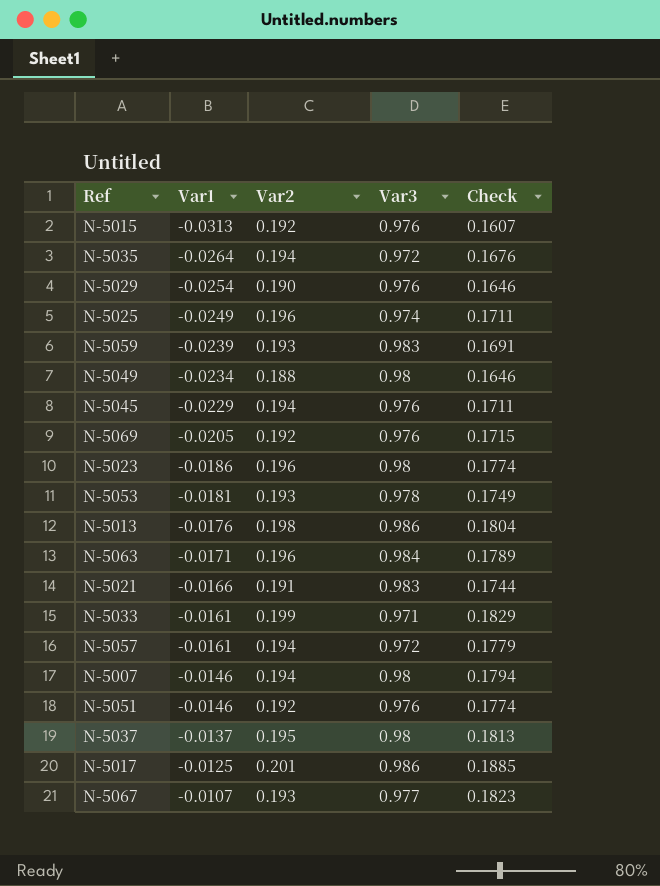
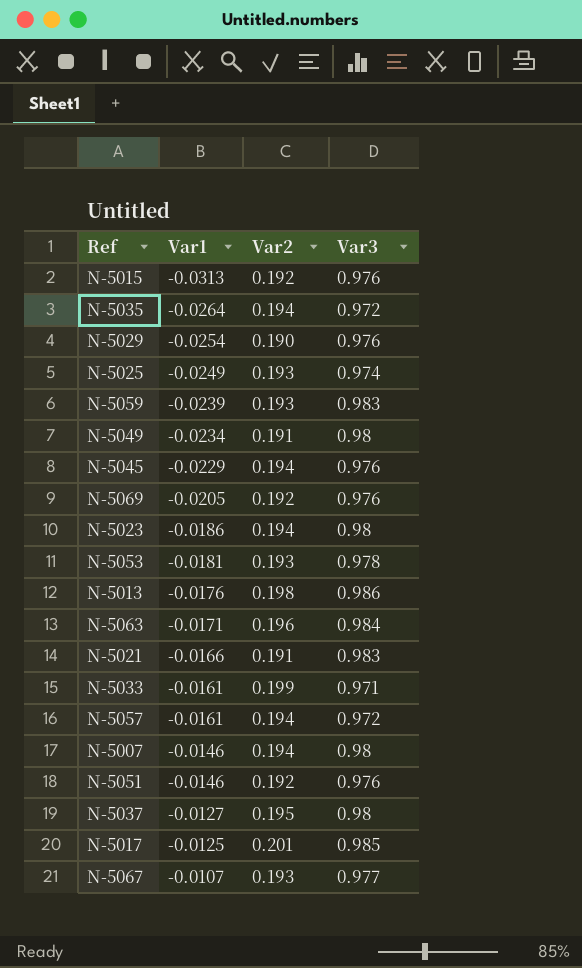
column Check | formula: [Var1] + [Var2] -> none
N-5025 | Var2: 0.196 -> 0.193
N-5049 | Var2: 0.188 -> 0.191
N-5023 | Var2: 0.196 -> 0.194
N-5037 | Var1: -0.0137 -> -0.0127
N-5017 | Var3: 0.986 -> 0.985

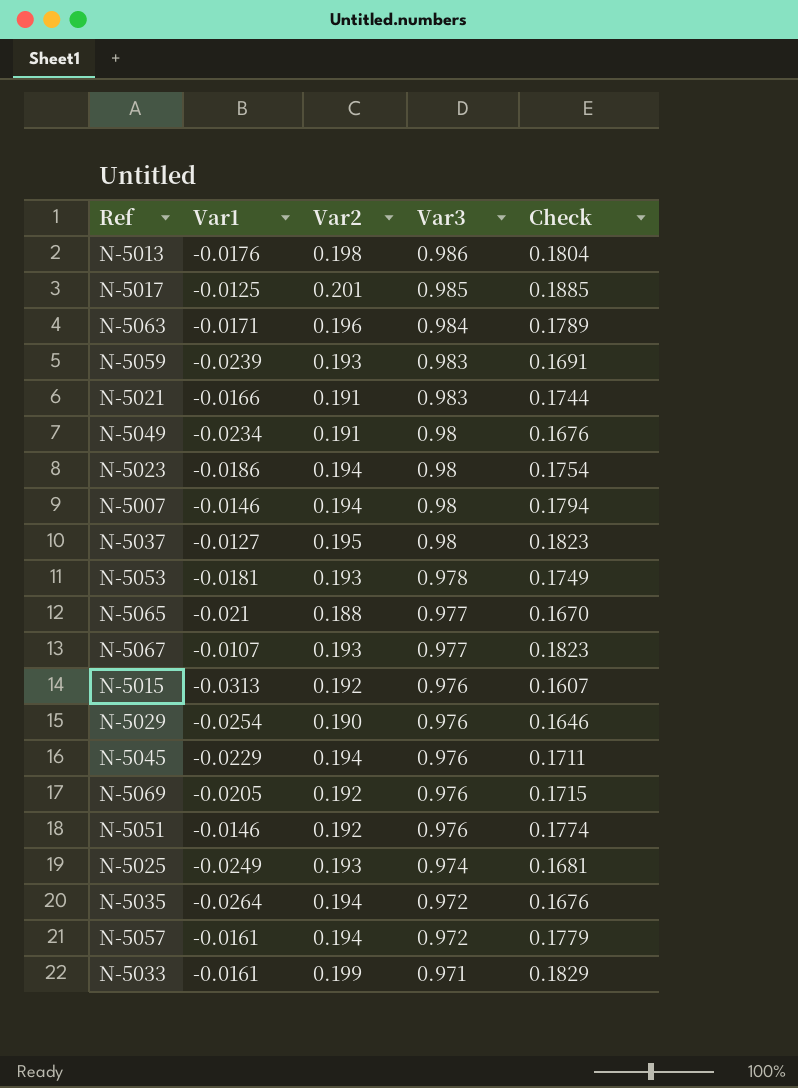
row order: Var1 ascending -> Var3 descending
column Check | formula: none -> [Var1] + [Var2]
row N-5065: none -> -0.021 | 0.188 | 0.977 | 0.1670

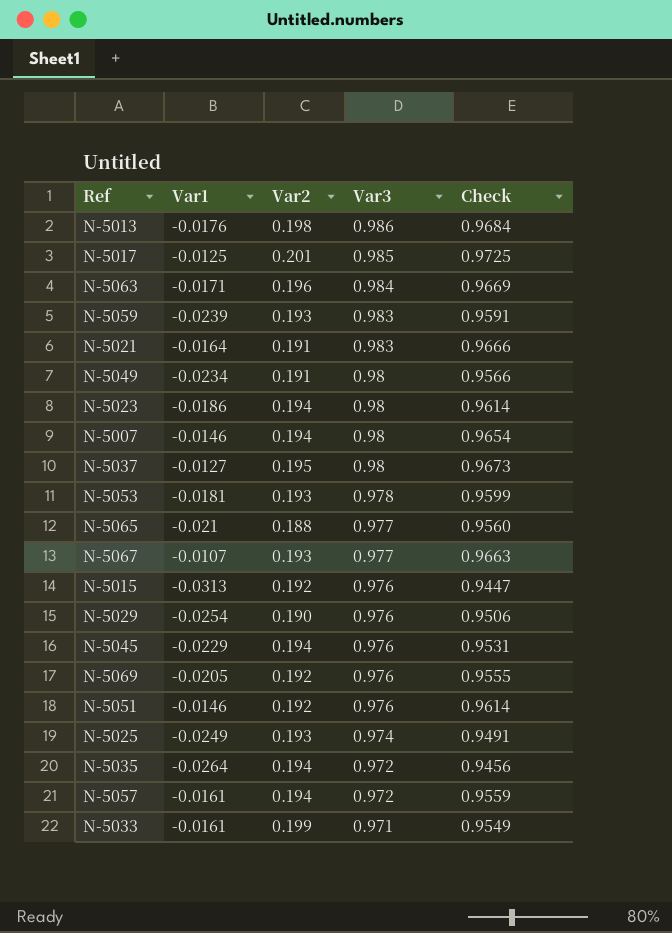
column Check | formula: [Var1] + [Var2] -> [Var1] + [Var3]
N-5021 | Var1: -0.0166 -> -0.0164

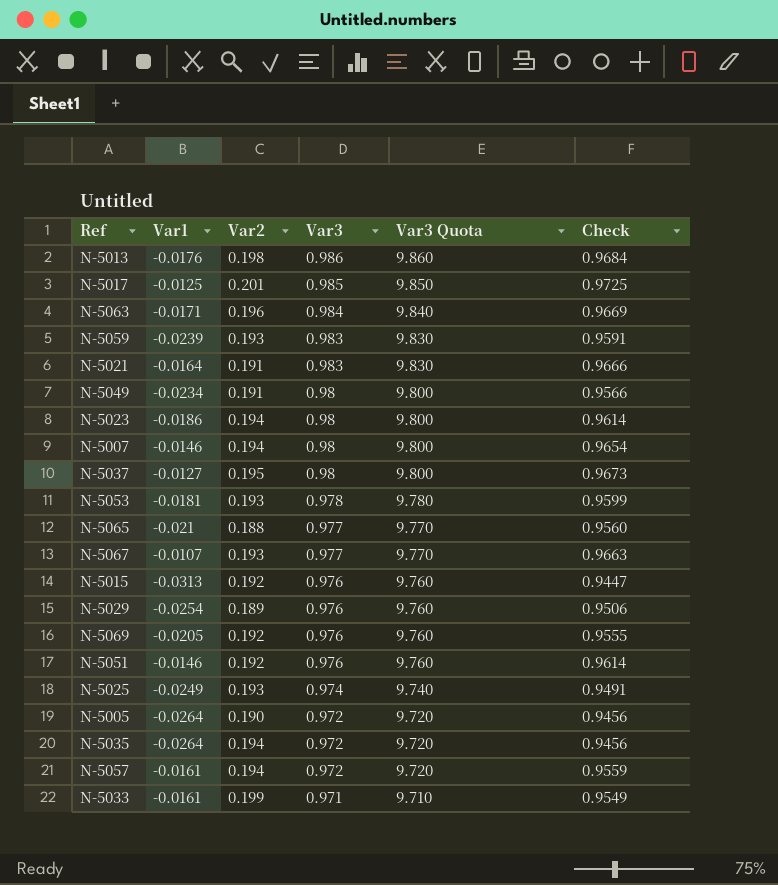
column Var3 Quota | formula: none -> [Var3] * 10
row N-5045: -0.0229 | 0.194 | 0.976 | 0.9531 -> none
N-5029 | Var2: 0.190 -> 0.189
row N-5005: none -> -0.0264 | 0.190 | 0.972 | 9.720 | 0.9456

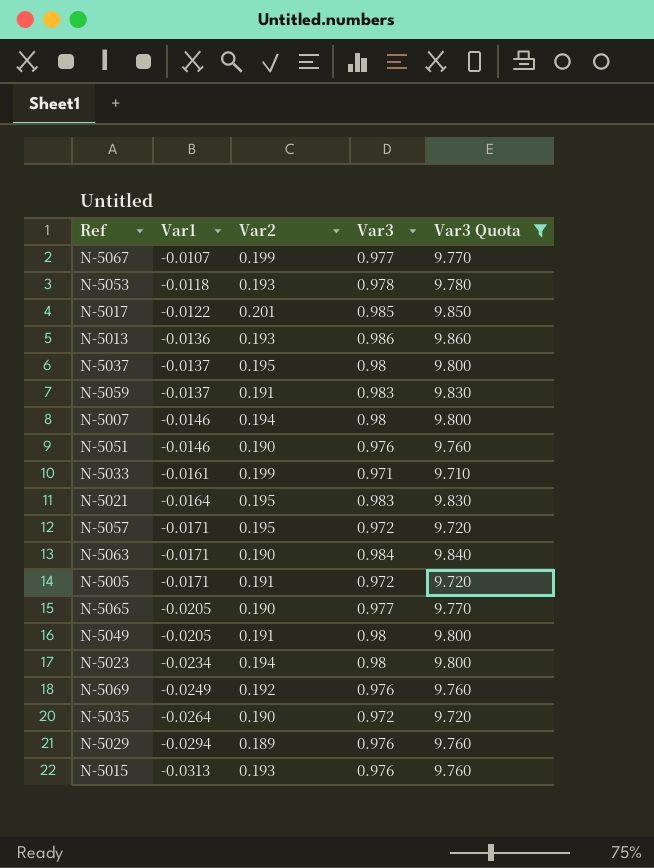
filter: none -> Var3 Quota != 9.740
row order: Var3 descending -> Var1 descending
column Check | formula: [Var1] + [Var3] -> none
N-5067 | Var2: 0.193 -> 0.199
N-5053 | Var1: -0.0181 -> -0.0118
N-5017 | Var1: -0.0125 -> -0.0122
N-5013 | Var1: -0.0176 -> -0.0136
N-5013 | Var2: 0.198 -> 0.193
N-5037 | Var1: -0.0127 -> -0.0137
N-5059 | Var1: -0.0239 -> -0.0137
N-5059 | Var2: 0.193 -> 0.191
N-5051 | Var2: 0.192 -> 0.190
N-5021 | Var2: 0.191 -> 0.195
N-5057 | Var1: -0.0161 -> -0.0171
N-5057 | Var2: 0.194 -> 0.195
N-5063 | Var2: 0.196 -> 0.190
N-5005 | Var1: -0.0264 -> -0.0171
N-5005 | Var2: 0.190 -> 0.191
N-5065 | Var1: -0.021 -> -0.0205
N-5065 | Var2: 0.188 -> 0.190
N-5049 | Var1: -0.0234 -> -0.0205
N-5023 | Var1: -0.0186 -> -0.0234
N-5069 | Var1: -0.0205 -> -0.0249
N-5035 | Var2: 0.194 -> 0.190
N-5029 | Var1: -0.0254 -> -0.0294
N-5015 | Var2: 0.192 -> 0.193

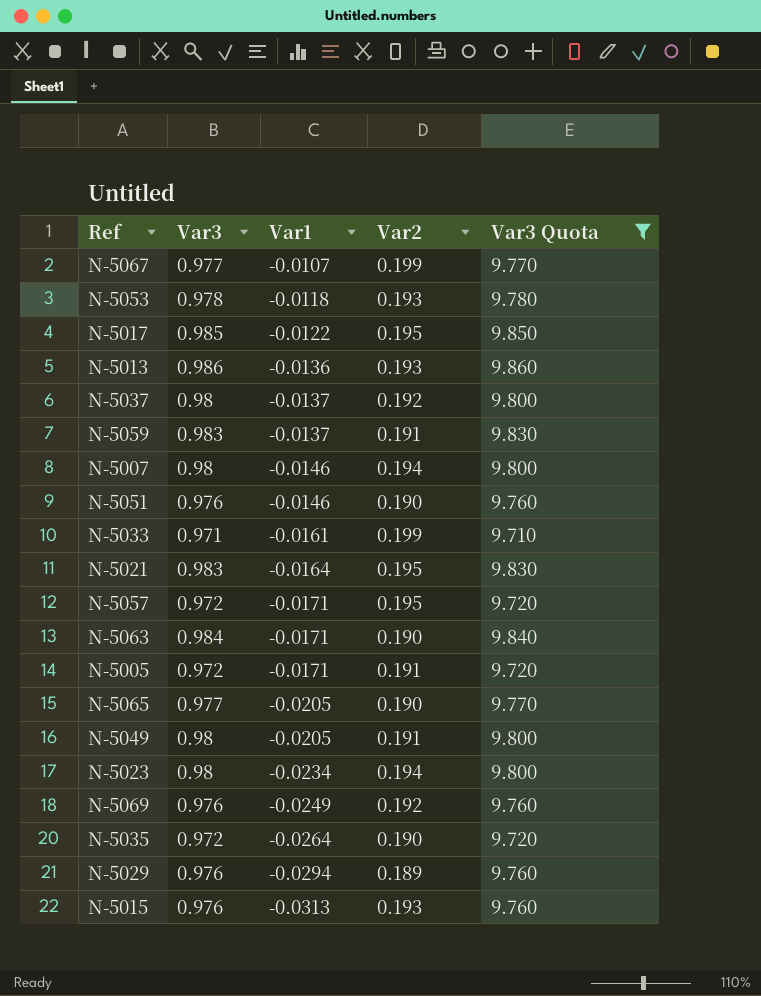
column Var3 | position: 4 -> 2
N-5017 | Var2: 0.201 -> 0.195
N-5037 | Var2: 0.195 -> 0.192

